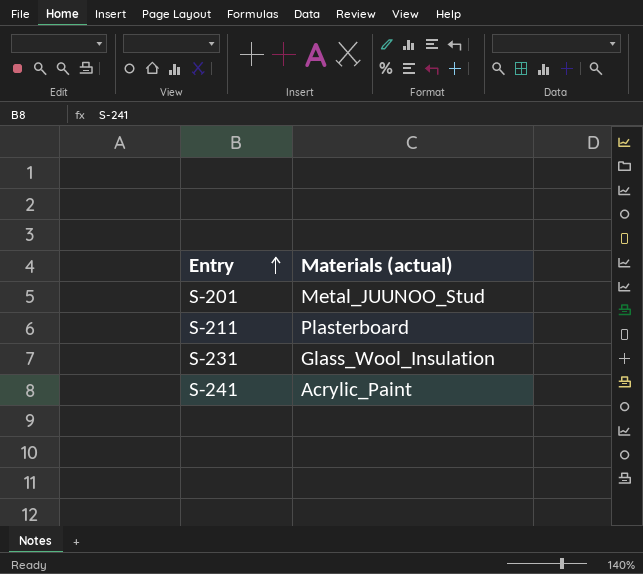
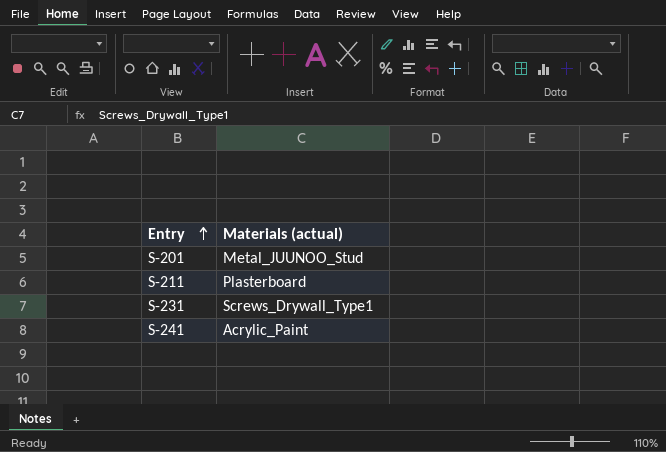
S-231 | Materials (actual): Glass_Wool_Insulation -> Screws_Drywall_Type1

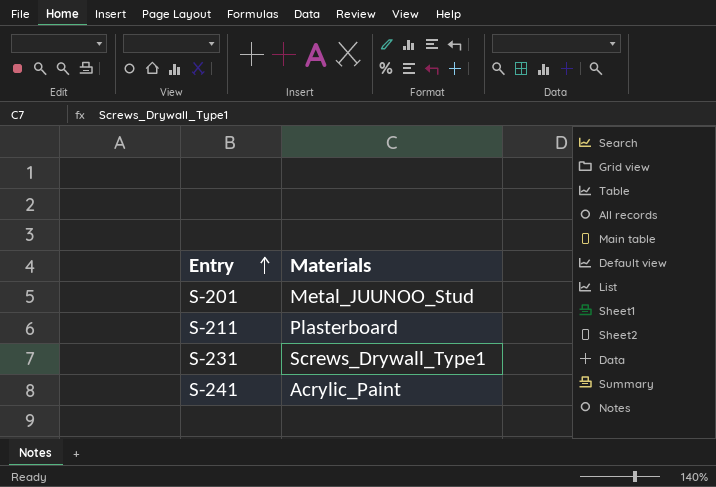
column name: Materials (actual) -> Materials

